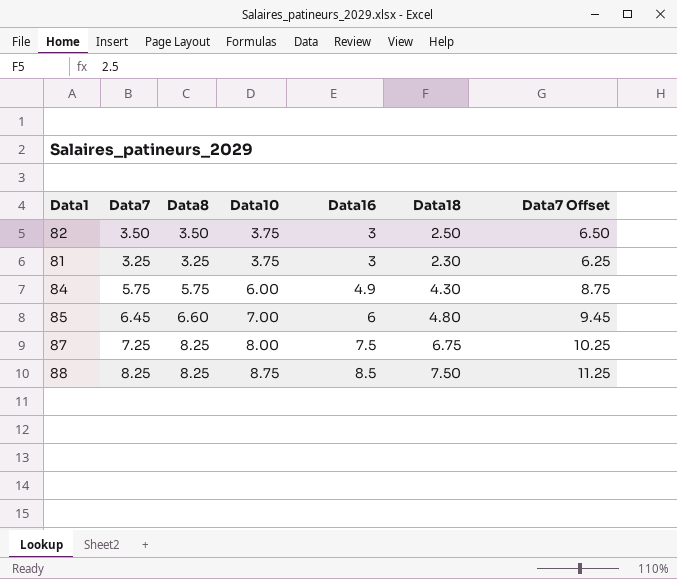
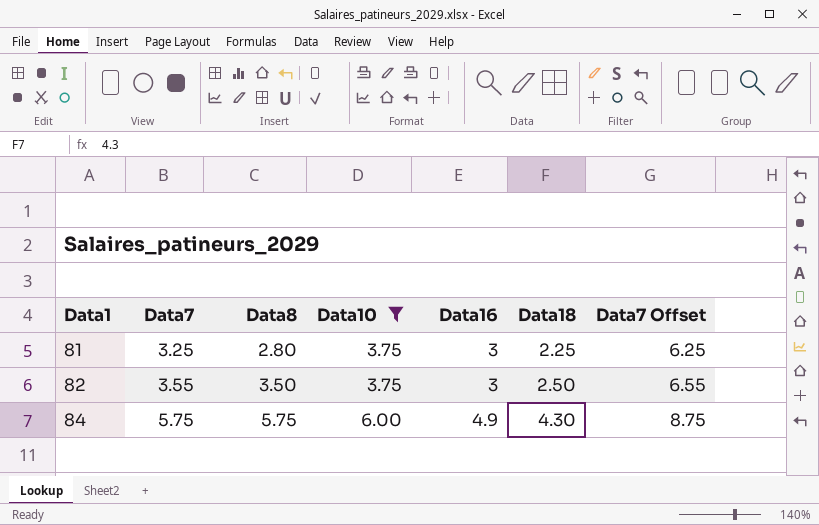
filter: none -> Data10 <= 6.00
row order: Data10 ascending -> Data1 ascending
81 | Data8: 3.25 -> 2.80
81 | Data18: 2.30 -> 2.25
82 | Data7: 3.50 -> 3.55
82 | Data7 Offset: 6.50 -> 6.55

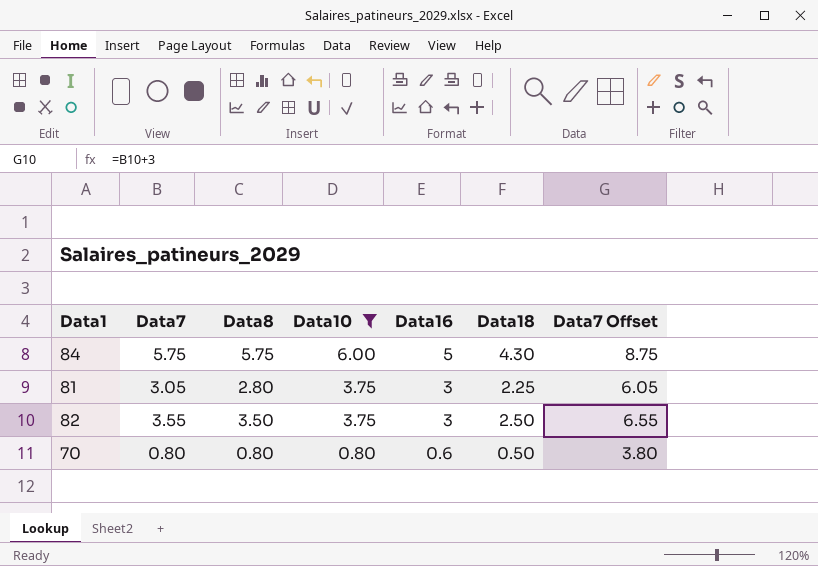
row order: Data1 ascending -> Data10 descending
84 | Data16: 4.9 -> 5
81 | Data7: 3.25 -> 3.05
81 | Data7 Offset: 6.25 -> 6.05
row 70: none -> 0.80 | 0.80 | 0.80 | 0.6 | 0.50 | 3.80

